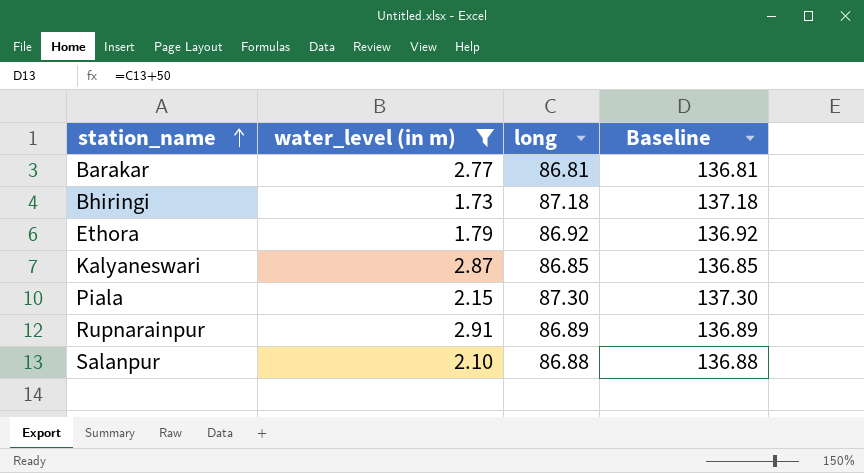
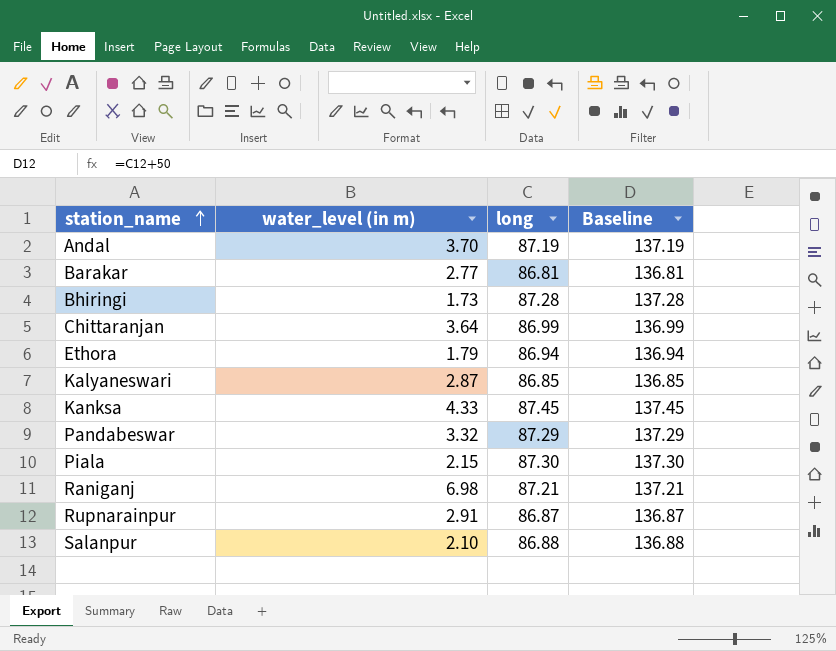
filter: water_level (in m) <= 2.91 -> none
Bhiringi | long: 87.18 -> 87.28
Bhiringi | Baseline: 137.18 -> 137.28
Ethora | long: 86.92 -> 86.94
Ethora | Baseline: 136.92 -> 136.94
Rupnarainpur | long: 86.89 -> 86.87
Rupnarainpur | Baseline: 136.89 -> 136.87

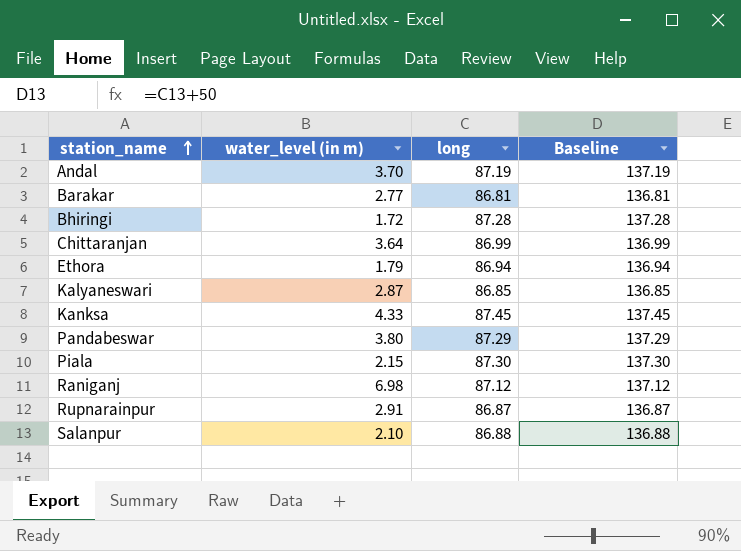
Bhiringi | water_level (in m): 1.73 -> 1.72
Pandabeswar | water_level (in m): 3.32 -> 3.80
Raniganj | long: 87.21 -> 87.12
Raniganj | Baseline: 137.21 -> 137.12

